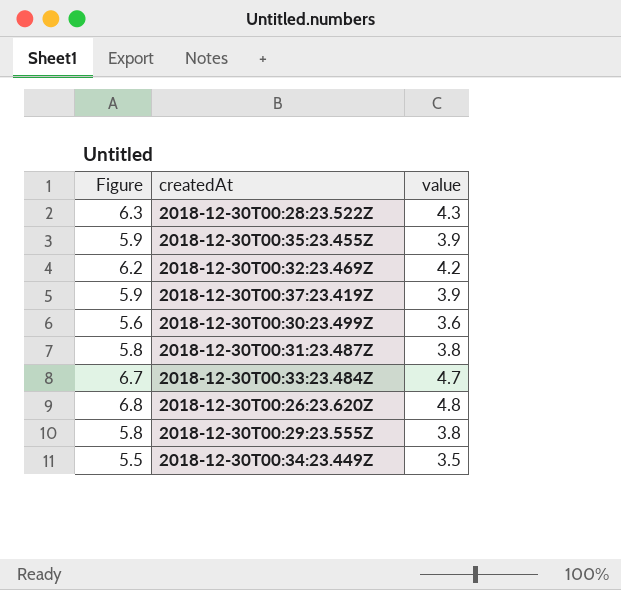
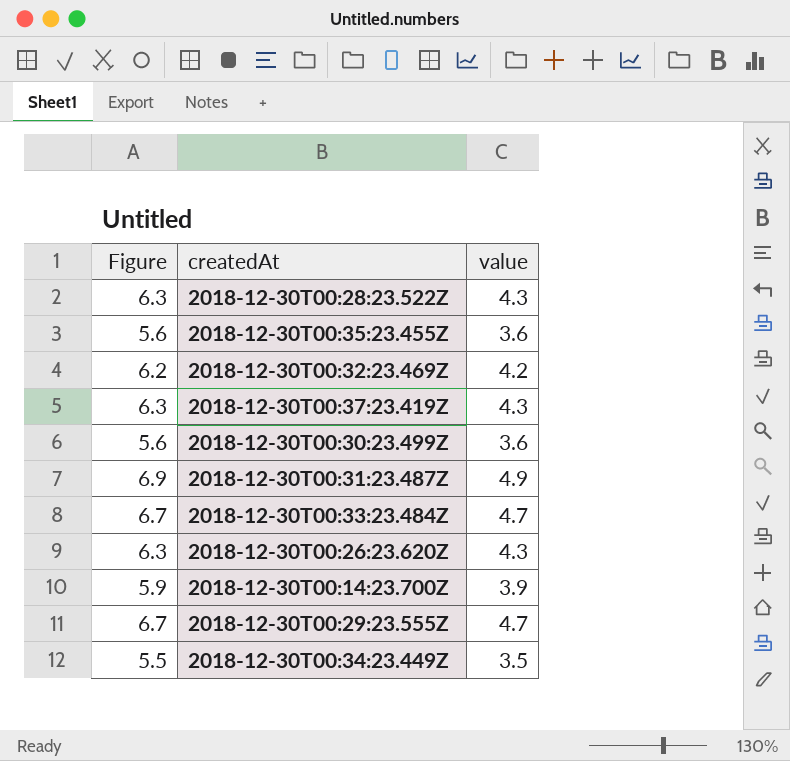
2018-12-30T00:35:23.455Z | Figure: 5.9 -> 5.6
2018-12-30T00:35:23.455Z | value: 3.9 -> 3.6
2018-12-30T00:37:23.419Z | Figure: 5.9 -> 6.3
2018-12-30T00:37:23.419Z | value: 3.9 -> 4.3
2018-12-30T00:31:23.487Z | Figure: 5.8 -> 6.9
2018-12-30T00:31:23.487Z | value: 3.8 -> 4.9
2018-12-30T00:26:23.620Z | Figure: 6.8 -> 6.3
2018-12-30T00:26:23.620Z | value: 4.8 -> 4.3
row 2018-12-30T00:14:23.700Z: none -> 5.9 | 3.9
2018-12-30T00:29:23.555Z | Figure: 5.8 -> 6.7
2018-12-30T00:29:23.555Z | value: 3.8 -> 4.7

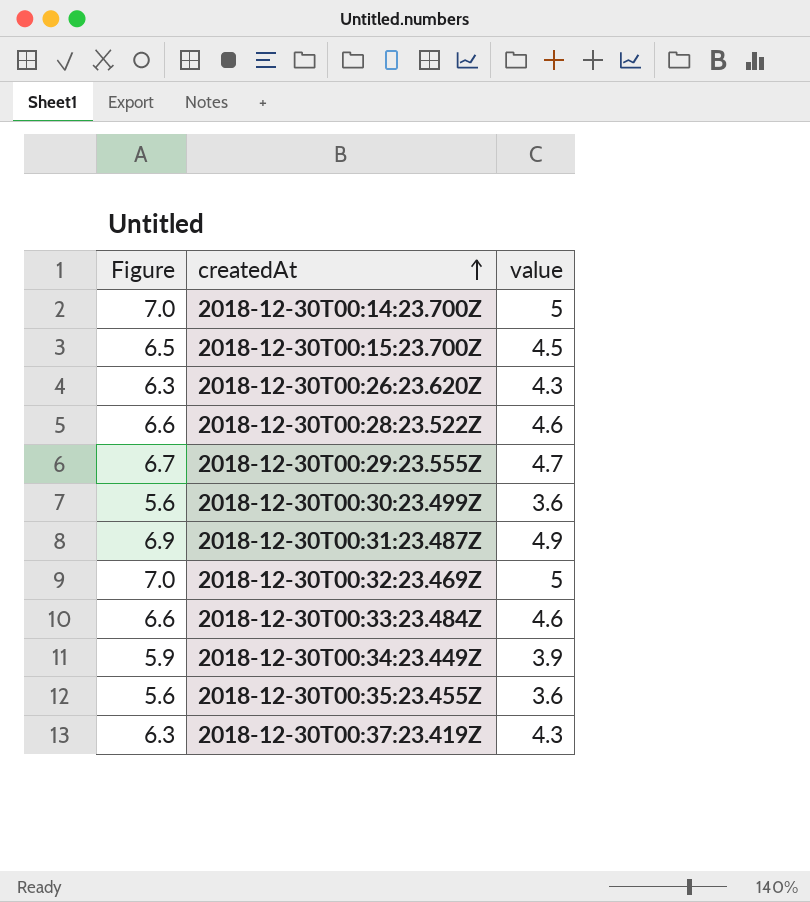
row order: none -> createdAt ascending
2018-12-30T00:14:23.700Z | Figure: 5.9 -> 7.0
2018-12-30T00:14:23.700Z | value: 3.9 -> 5
row 2018-12-30T00:15:23.700Z: none -> 6.5 | 4.5
2018-12-30T00:28:23.522Z | Figure: 6.3 -> 6.6
2018-12-30T00:28:23.522Z | value: 4.3 -> 4.6
2018-12-30T00:32:23.469Z | Figure: 6.2 -> 7.0
2018-12-30T00:32:23.469Z | value: 4.2 -> 5
2018-12-30T00:33:23.484Z | Figure: 6.7 -> 6.6
2018-12-30T00:33:23.484Z | value: 4.7 -> 4.6
2018-12-30T00:34:23.449Z | Figure: 5.5 -> 5.9
2018-12-30T00:34:23.449Z | value: 3.5 -> 3.9

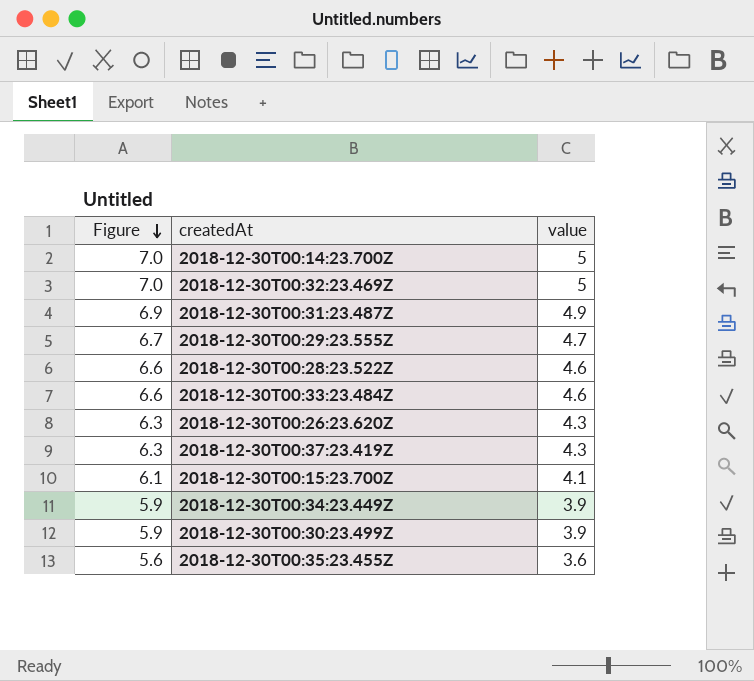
row order: createdAt ascending -> Figure descending
2018-12-30T00:15:23.700Z | Figure: 6.5 -> 6.1
2018-12-30T00:15:23.700Z | value: 4.5 -> 4.1
2018-12-30T00:30:23.499Z | Figure: 5.6 -> 5.9
2018-12-30T00:30:23.499Z | value: 3.6 -> 3.9

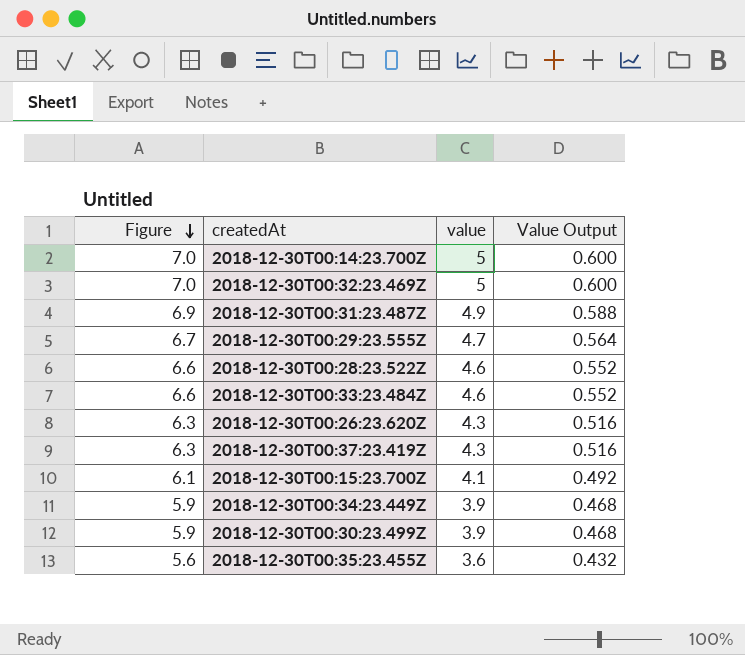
column Value Output | formula: none -> [value] * 0.12

